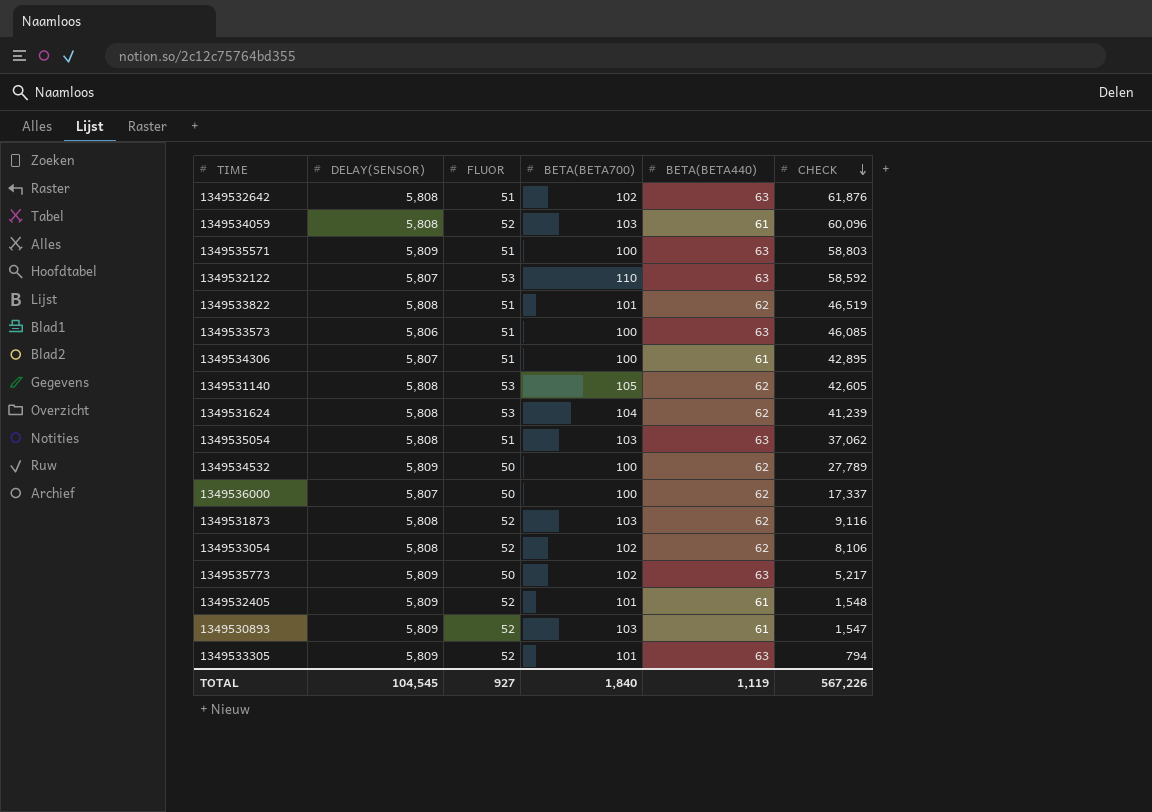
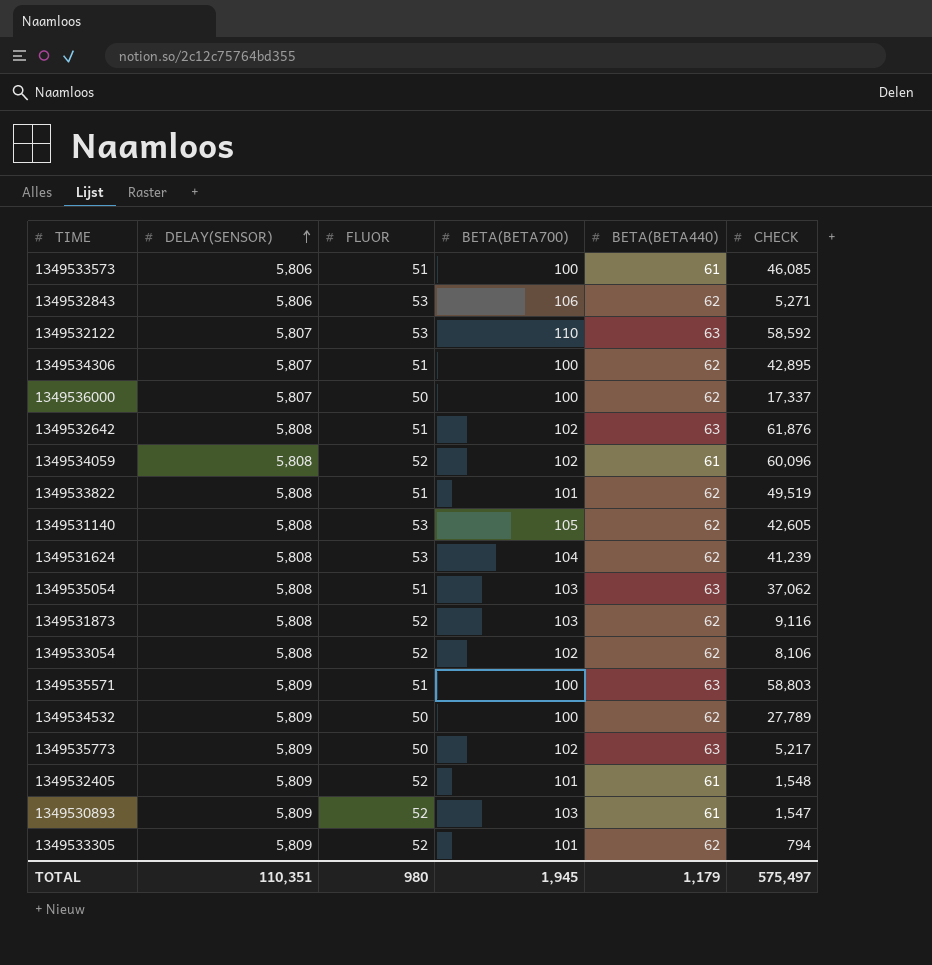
row order: CHECK descending -> DELAY(SENSOR) ascending
1349533573 | BETA(BETA440): 63 -> 61
row 1349532843: none -> 5,806 | 53 | 106 | 62 | 5,271
1349534306 | BETA(BETA440): 61 -> 62
1349534059 | BETA(BETA700): 103 -> 102
1349533822 | CHECK: 46,519 -> 49,519
1349533305 | BETA(BETA440): 63 -> 62
TOTAL | DELAY(SENSOR): 104,545 -> 110,351
TOTAL | FLUOR: 927 -> 980
TOTAL | BETA(BETA700): 1,840 -> 1,945
TOTAL | BETA(BETA440): 1,119 -> 1,179
TOTAL | CHECK: 567,226 -> 575,497

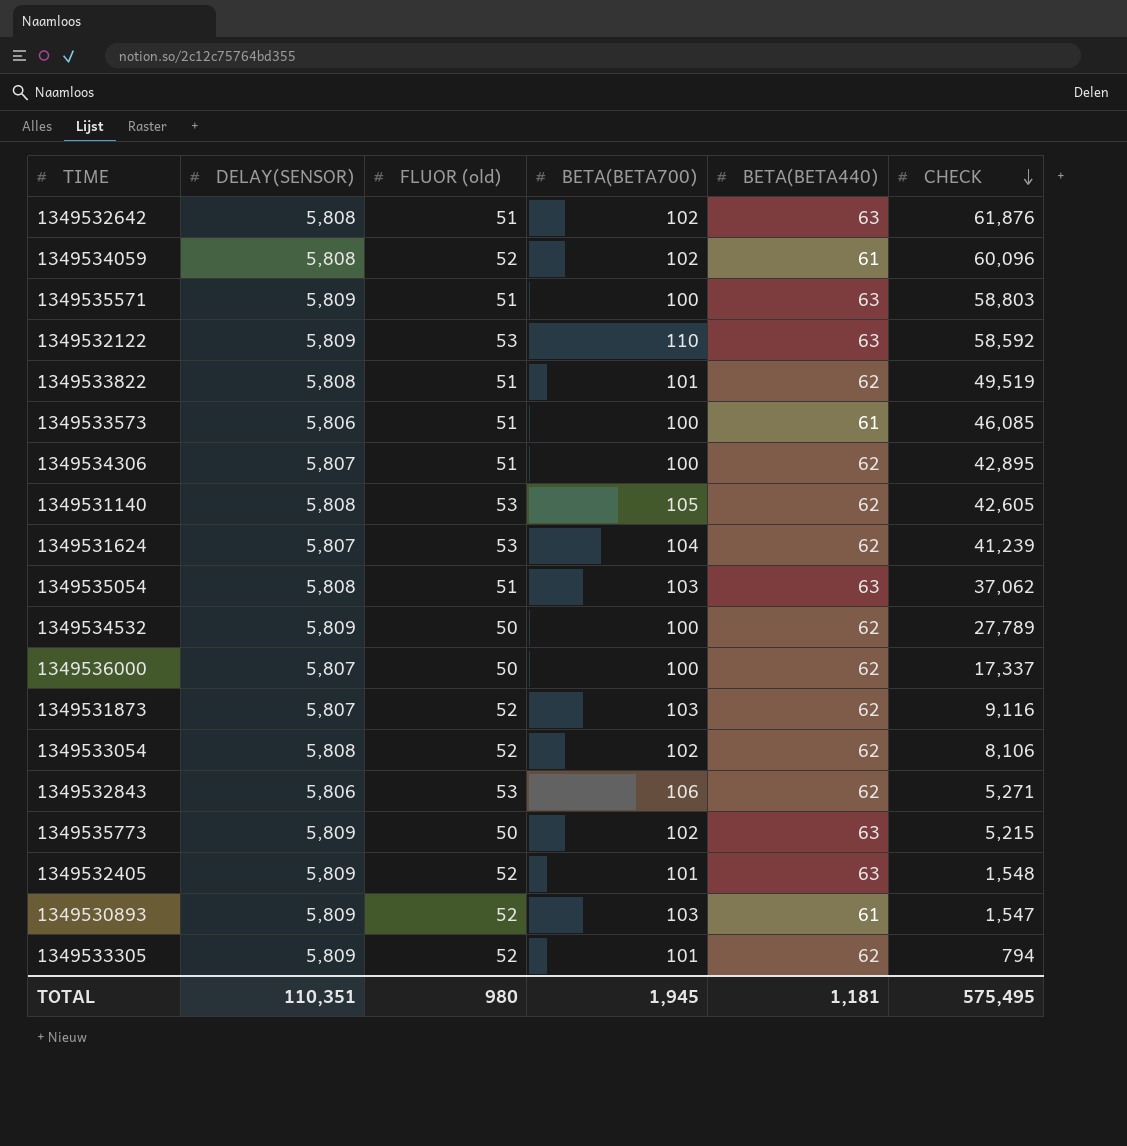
row order: DELAY(SENSOR) ascending -> CHECK descending
column name: FLUOR -> FLUOR (old)
1349532122 | DELAY(SENSOR): 5,807 -> 5,809
1349531624 | DELAY(SENSOR): 5,808 -> 5,807
1349531873 | DELAY(SENSOR): 5,808 -> 5,807
1349535773 | CHECK: 5,217 -> 5,215
1349532405 | BETA(BETA440): 61 -> 63
TOTAL | BETA(BETA440): 1,179 -> 1,181
TOTAL | CHECK: 575,497 -> 575,495

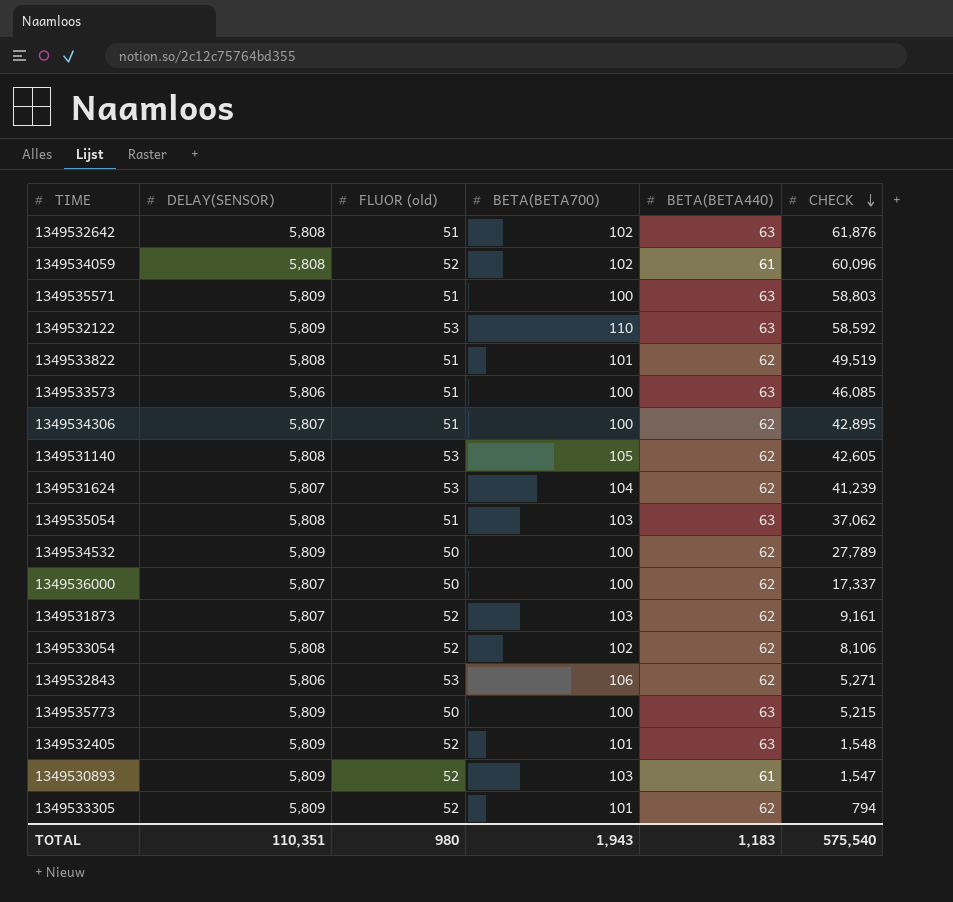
1349533573 | BETA(BETA440): 61 -> 63
1349531873 | CHECK: 9,116 -> 9,161
1349535773 | BETA(BETA700): 102 -> 100
TOTAL | BETA(BETA700): 1,945 -> 1,943
TOTAL | BETA(BETA440): 1,181 -> 1,183
TOTAL | CHECK: 575,495 -> 575,540

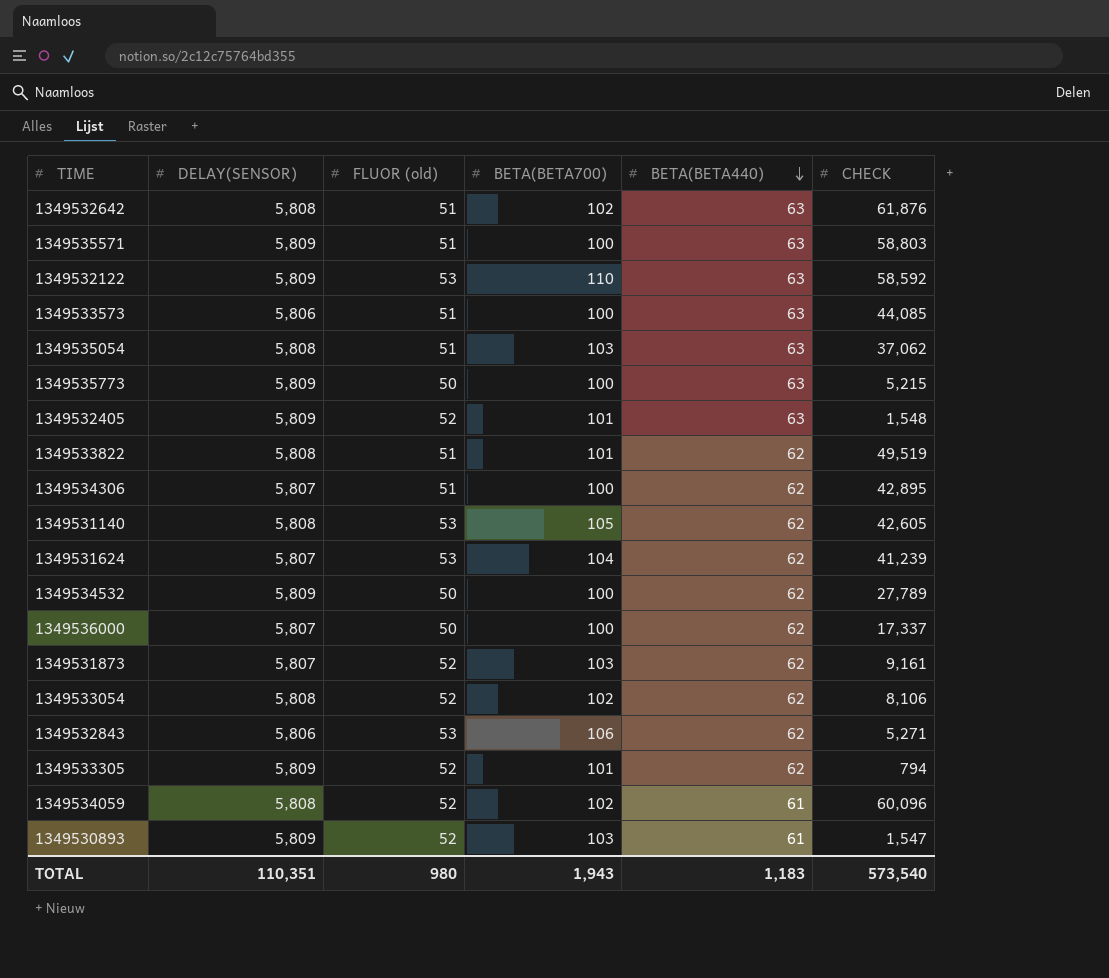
row order: CHECK descending -> BETA(BETA440) descending
1349533573 | CHECK: 46,085 -> 44,085
TOTAL | CHECK: 575,540 -> 573,540

